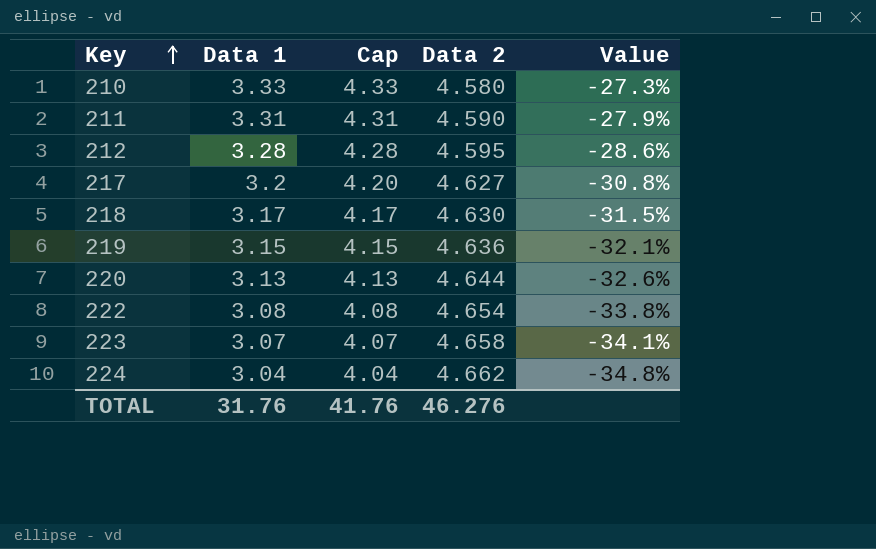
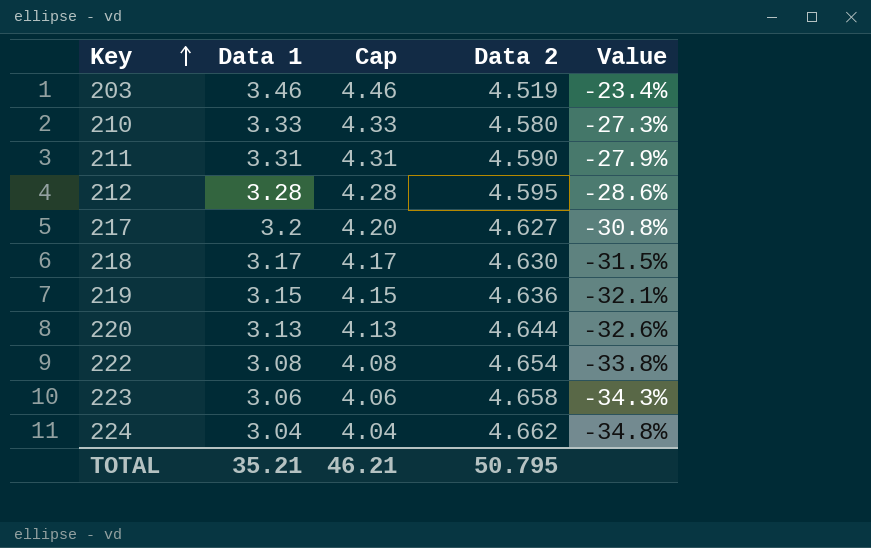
row 203: none -> 3.46 | 4.46 | 4.519 | -23.4%
223 | Data 1: 3.07 -> 3.06
223 | Cap: 4.07 -> 4.06
223 | Value: -34.1% -> -34.3%
TOTAL | Data 1: 31.76 -> 35.21
TOTAL | Cap: 41.76 -> 46.21
TOTAL | Data 2: 46.276 -> 50.795

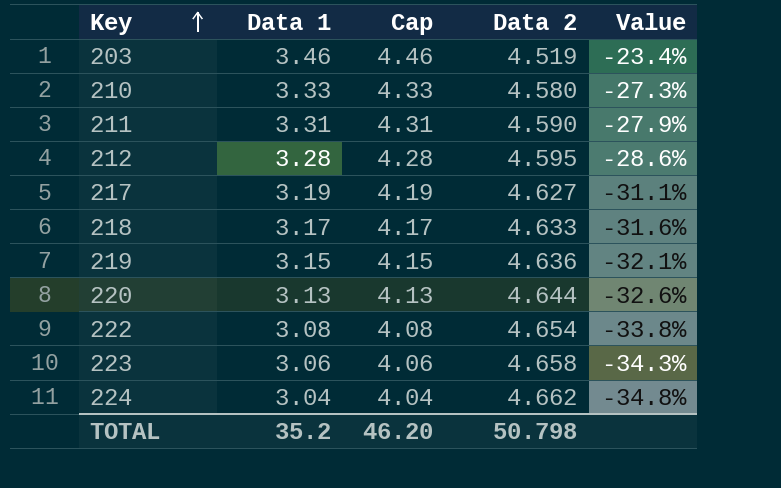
217 | Data 1: 3.2 -> 3.19
217 | Cap: 4.20 -> 4.19
217 | Value: -30.8% -> -31.1%
218 | Data 2: 4.630 -> 4.633
218 | Value: -31.5% -> -31.6%
TOTAL | Data 1: 35.21 -> 35.2
TOTAL | Cap: 46.21 -> 46.20
TOTAL | Data 2: 50.795 -> 50.798

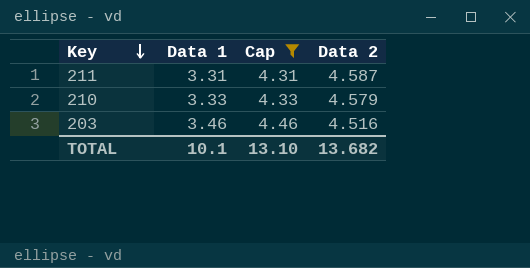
filter: none -> Cap >= 4.31
row order: Key ascending -> Key descending
column Value | formula: ([Data 1] - [Data 2]) / [Data 2] -> none
211 | Data 2: 4.590 -> 4.587
210 | Data 2: 4.580 -> 4.579
203 | Data 2: 4.519 -> 4.516
TOTAL | Data 1: 35.2 -> 10.1
TOTAL | Cap: 46.20 -> 13.10
TOTAL | Data 2: 50.798 -> 13.682

